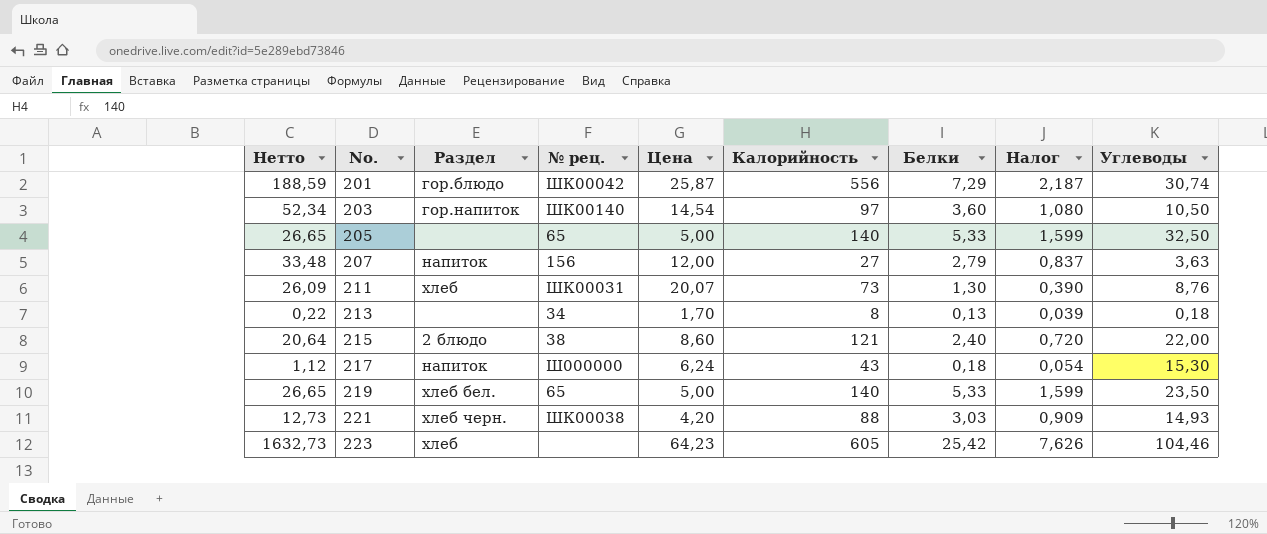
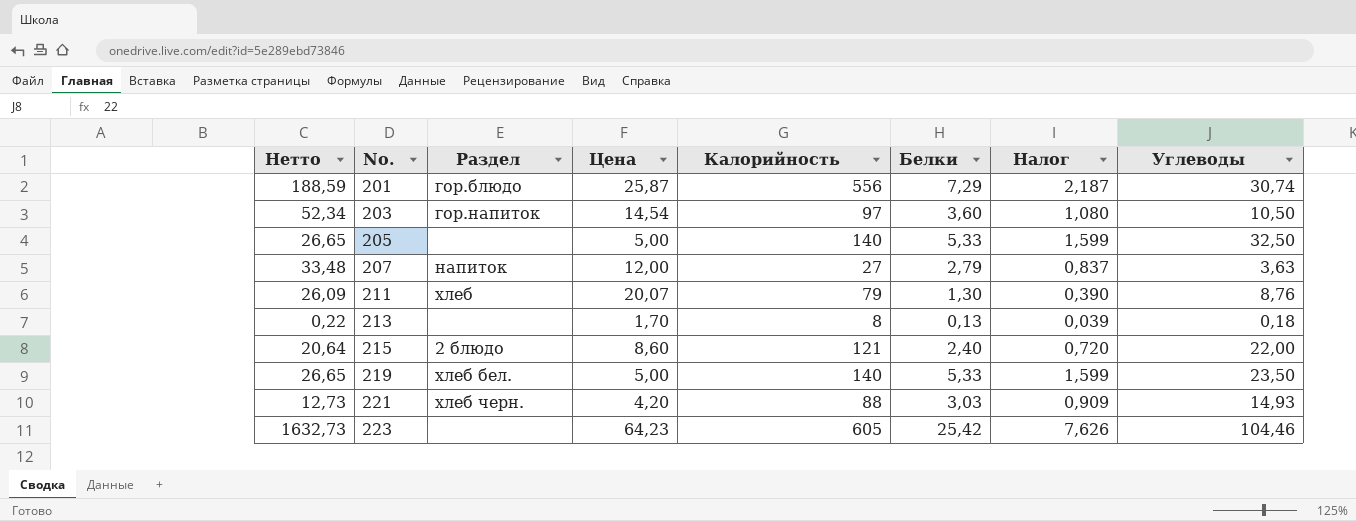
column № рец. | position: 4 -> none
row 217: 1,12 | напиток | Ш000000 | 6,24 | 43 | 0,18 | 0,054 | 15,30 -> none
211 | Калорийность: 73 -> 79
223 | Раздел: хлеб -> none

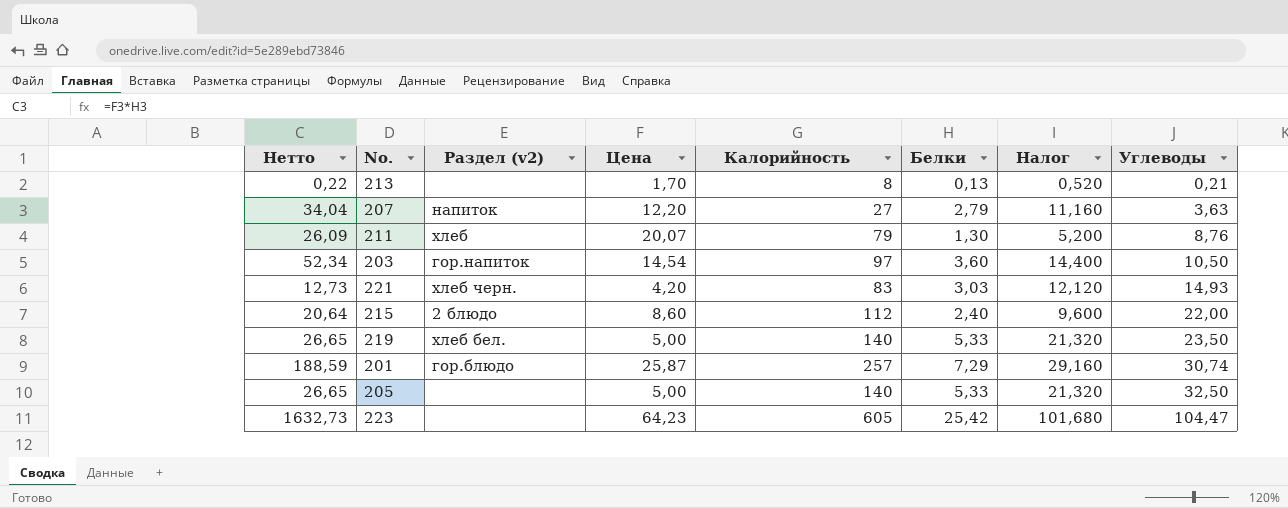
row order: No. ascending -> Углеводы ascending
column name: Раздел -> Раздел (v2)
column Налог | formula: [Белки] * 0,3 -> [Белки] * 4
213 | Углеводы: 0,18 -> 0,21
207 | Нетто: 33,48 -> 34,04
207 | Цена: 12,00 -> 12,20
221 | Калорийность: 88 -> 83
215 | Калорийность: 121 -> 112
201 | Калорийность: 556 -> 257
223 | Углеводы: 104,46 -> 104,47

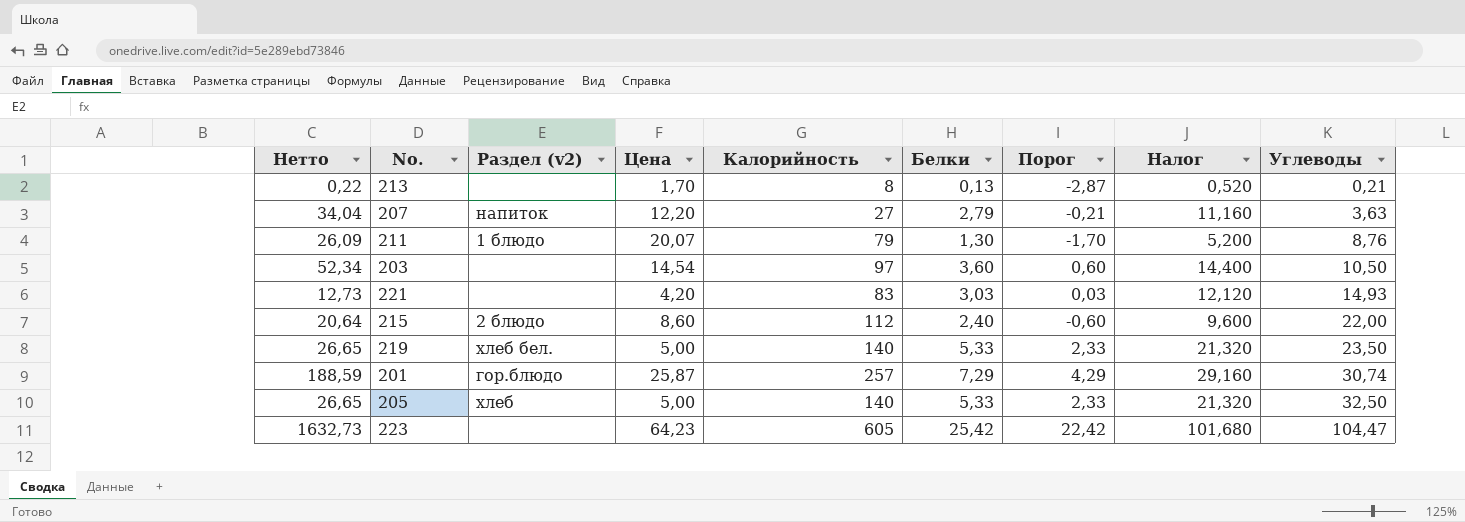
column Порог | formula: none -> [Белки] - 3
211 | Раздел (v2): хлеб -> 1 блюдо
203 | Раздел (v2): гор.напиток -> none
221 | Раздел (v2): хлеб черн. -> none
205 | Раздел (v2): none -> хлеб

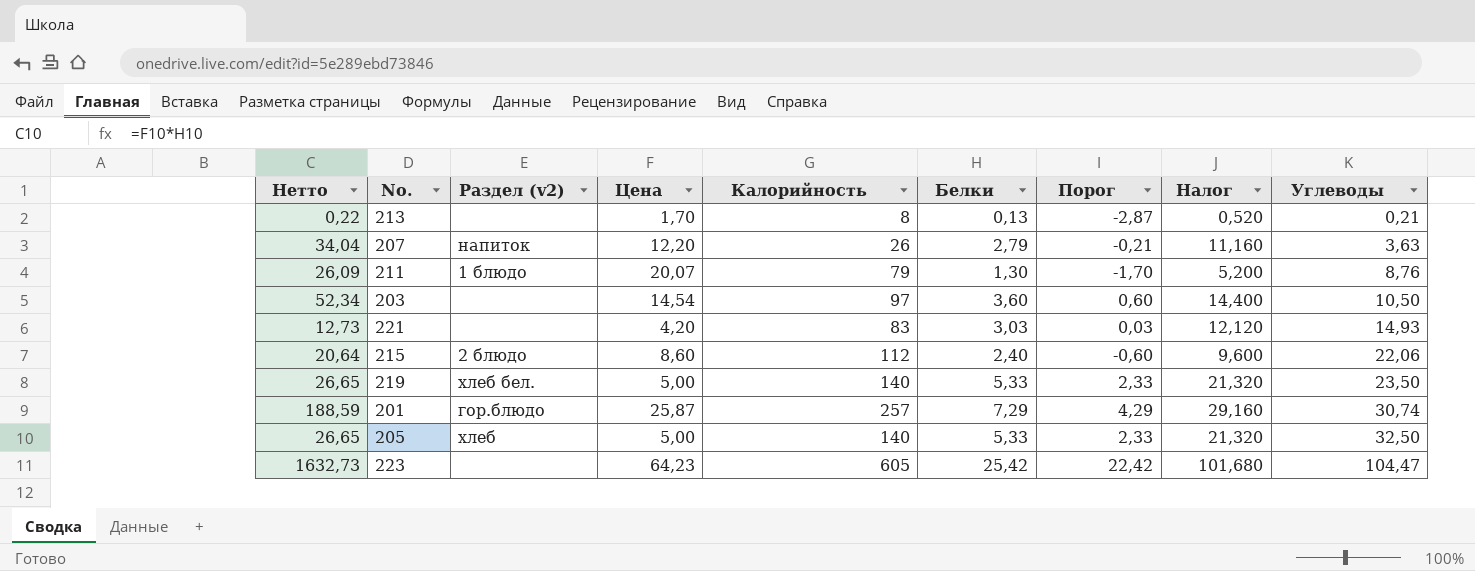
207 | Калорийность: 27 -> 26
215 | Углеводы: 22,00 -> 22,06

